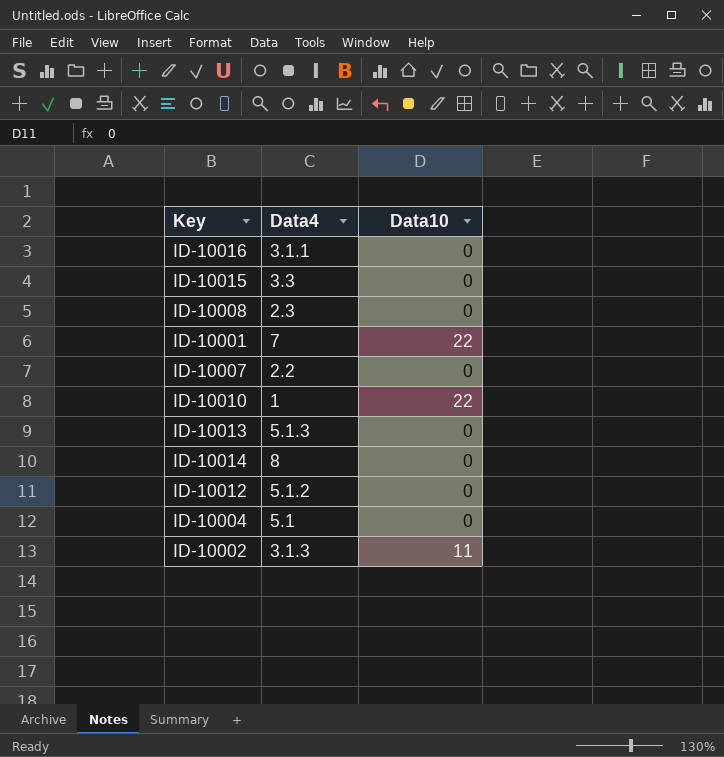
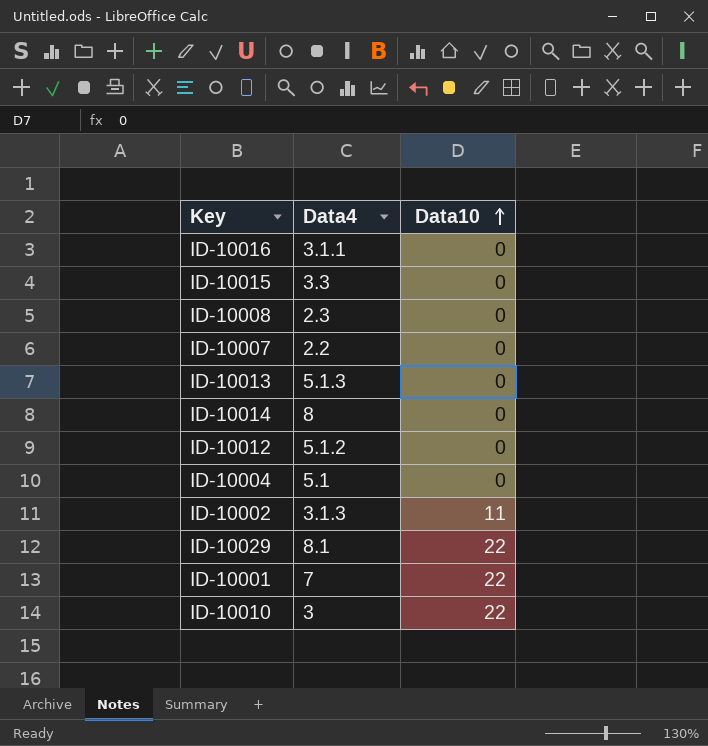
row order: none -> Data10 ascending
row ID-10029: none -> 8.1 | 22
ID-10010 | Data4: 1 -> 3

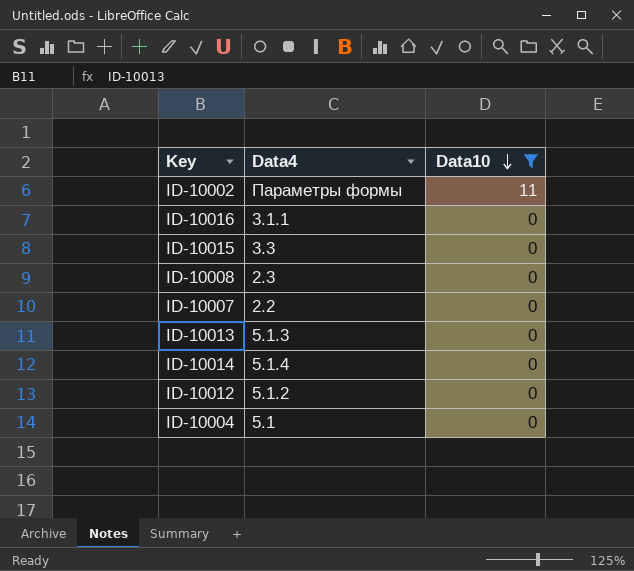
filter: none -> Data10 != 22
row order: Data10 ascending -> Data10 descending
ID-10002 | Data4: 3.1.3 -> Параметры формы
ID-10014 | Data4: 8 -> 5.1.4

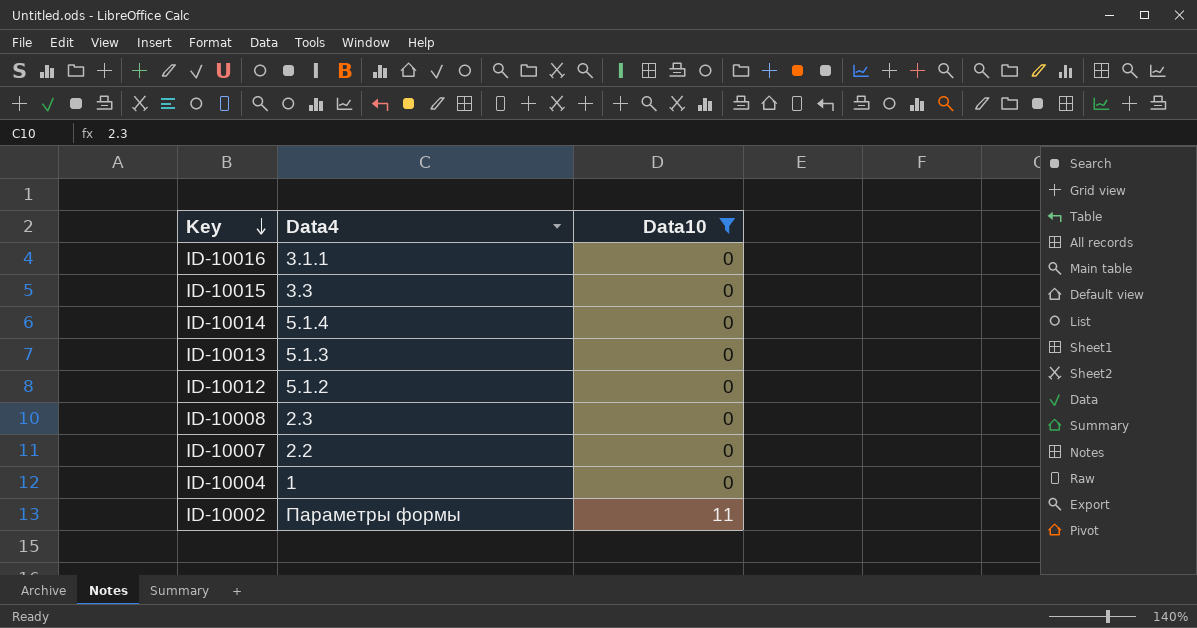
row order: Data10 descending -> Key descending
ID-10004 | Data4: 5.1 -> 1

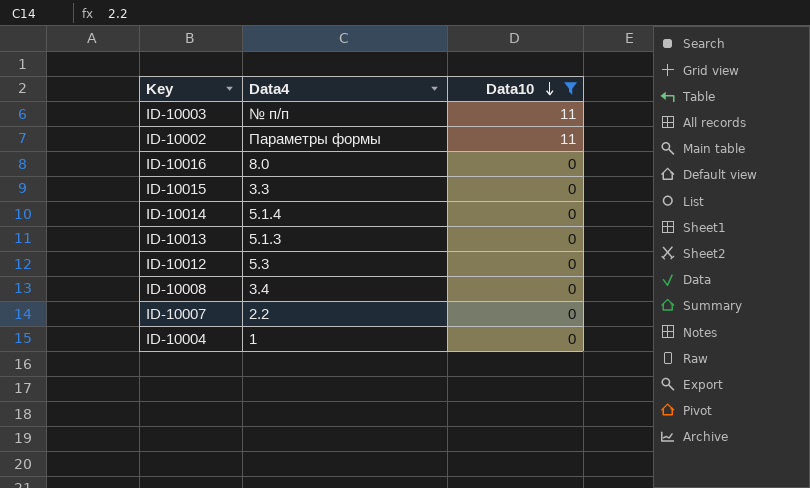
row order: Key descending -> Data10 descending
row ID-10003: none -> № п/п | 11
ID-10016 | Data4: 3.1.1 -> 8.0
ID-10012 | Data4: 5.1.2 -> 5.3
ID-10008 | Data4: 2.3 -> 3.4

